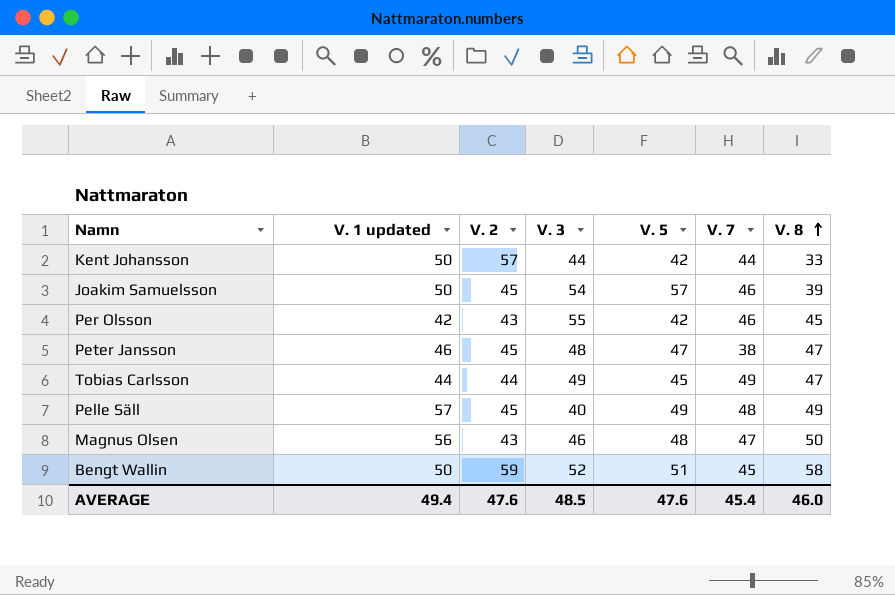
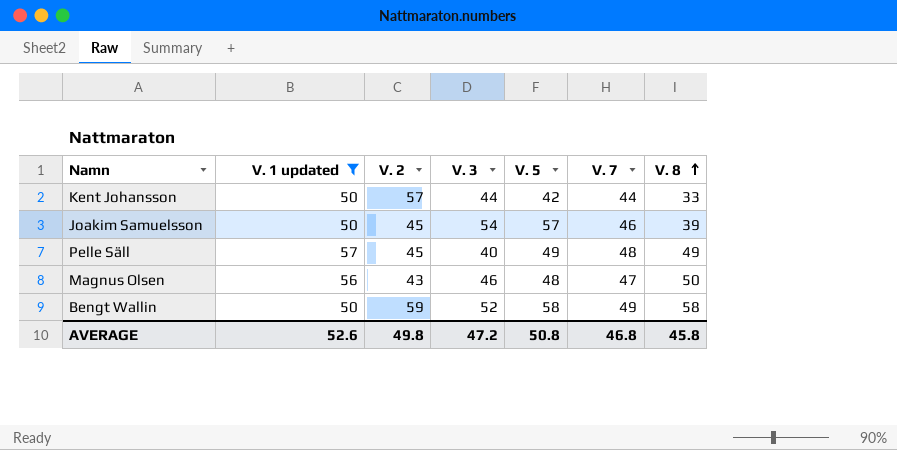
filter: none -> V. 1 updated >= 50
Bengt Wallin | V. 5: 51 -> 58
Bengt Wallin | V. 7: 45 -> 49
AVERAGE | V. 1 updated: 49.4 -> 52.6
AVERAGE | V. 2: 47.6 -> 49.8
AVERAGE | V. 3: 48.5 -> 47.2
AVERAGE | V. 5: 47.6 -> 50.8
AVERAGE | V. 7: 45.4 -> 46.8
AVERAGE | V. 8: 46.0 -> 45.8

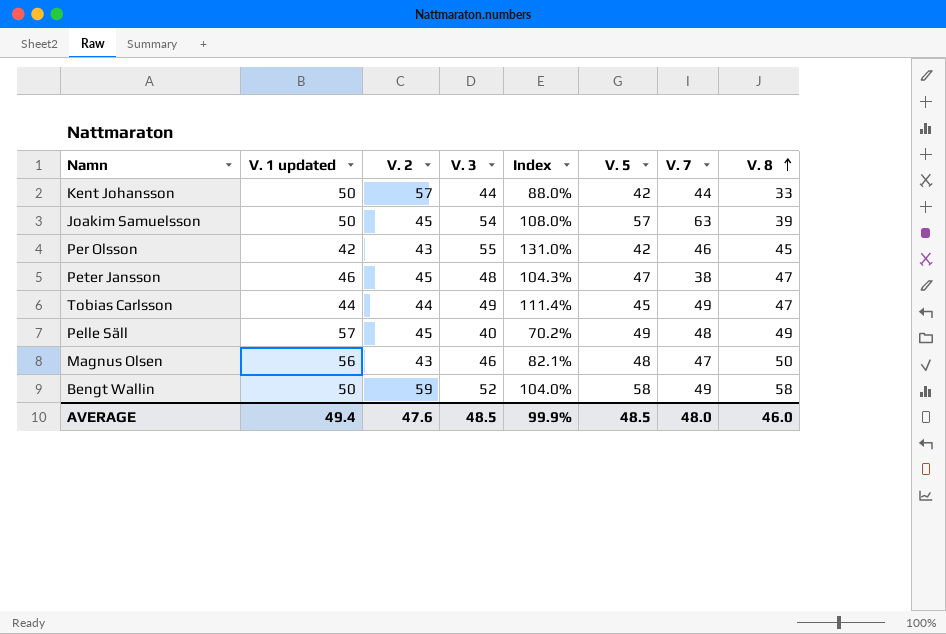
filter: V. 1 updated >= 50 -> none
column Index | formula: none -> [V. 3] / [V. 1 updated]
Joakim Samuelsson | V. 7: 46 -> 63
AVERAGE | V. 1 updated: 52.6 -> 49.4
AVERAGE | V. 2: 49.8 -> 47.6
AVERAGE | V. 3: 47.2 -> 48.5
AVERAGE | V. 5: 50.8 -> 48.5
AVERAGE | V. 7: 46.8 -> 48.0
AVERAGE | V. 8: 45.8 -> 46.0

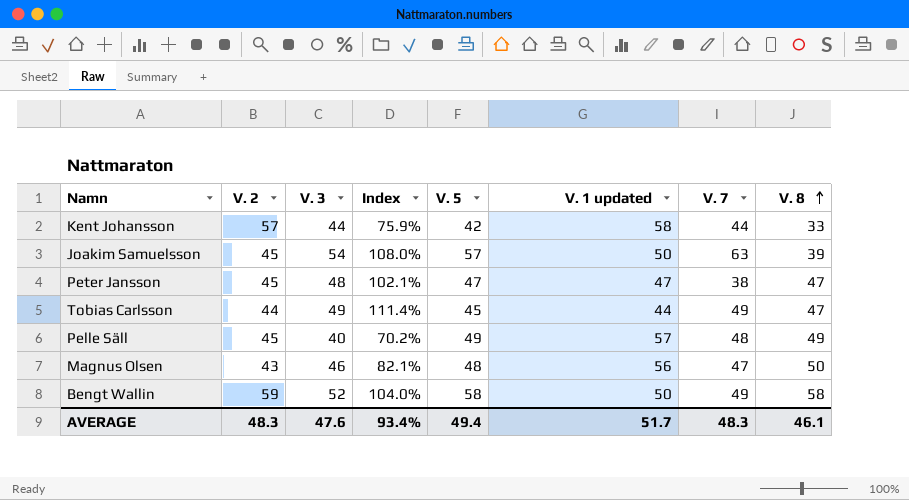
column V. 1 updated | position: 2 -> 6
row Per Olsson: 42 | 43 | 55 | 131.0% | 42 | 46 | 45 -> none
Kent Johansson | Index: 88.0% -> 75.9%
Kent Johansson | V. 1 updated: 50 -> 58
Peter Jansson | Index: 104.3% -> 102.1%
Peter Jansson | V. 1 updated: 46 -> 47
AVERAGE | V. 2: 47.6 -> 48.3
AVERAGE | V. 3: 48.5 -> 47.6
AVERAGE | Index: 99.9% -> 93.4%
AVERAGE | V. 5: 48.5 -> 49.4
AVERAGE | V. 1 updated: 49.4 -> 51.7
AVERAGE | V. 7: 48.0 -> 48.3
AVERAGE | V. 8: 46.0 -> 46.1

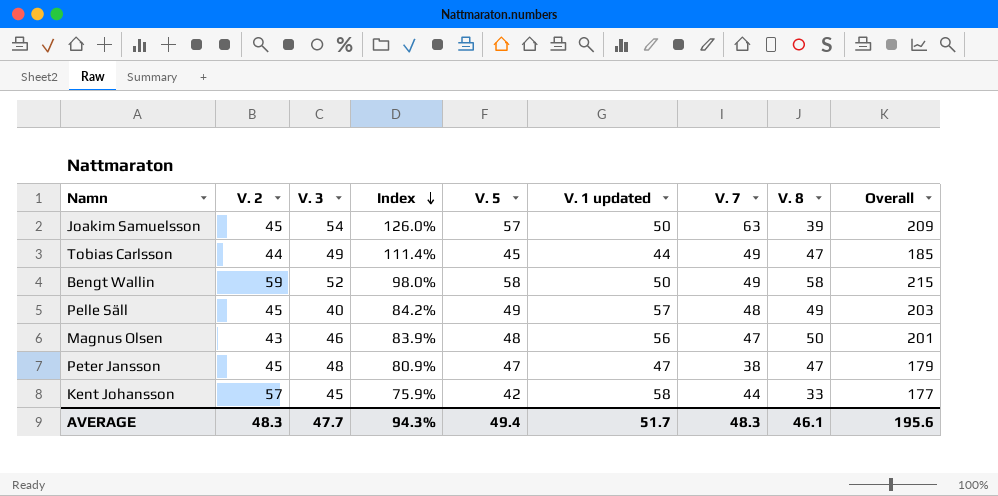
row order: V. 8 ascending -> Index descending
column Index | formula: [V. 3] / [V. 1 updated] -> [V. 7] / [V. 1 updated]
column Overall | formula: none -> [V. 5] + [V. 1 updated] + [V. 7] + [V. 8]
Kent Johansson | V. 3: 44 -> 45
AVERAGE | V. 3: 47.6 -> 47.7
AVERAGE | Index: 93.4% -> 94.3%

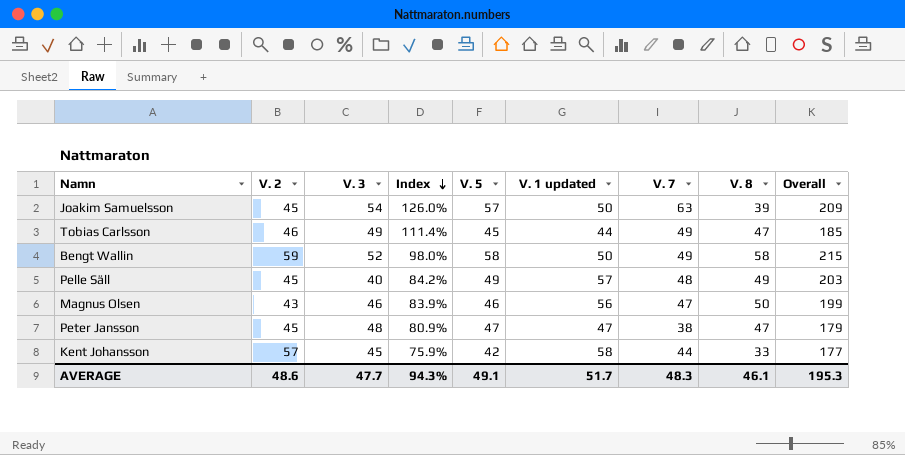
Tobias Carlsson | V. 2: 44 -> 46
Magnus Olsen | V. 5: 48 -> 46
Magnus Olsen | Overall: 201 -> 199
AVERAGE | V. 2: 48.3 -> 48.6
AVERAGE | V. 5: 49.4 -> 49.1
AVERAGE | Overall: 195.6 -> 195.3

